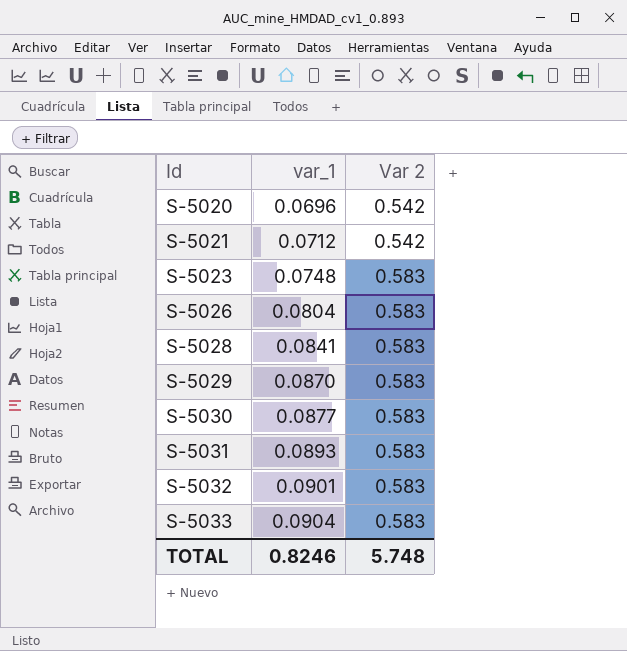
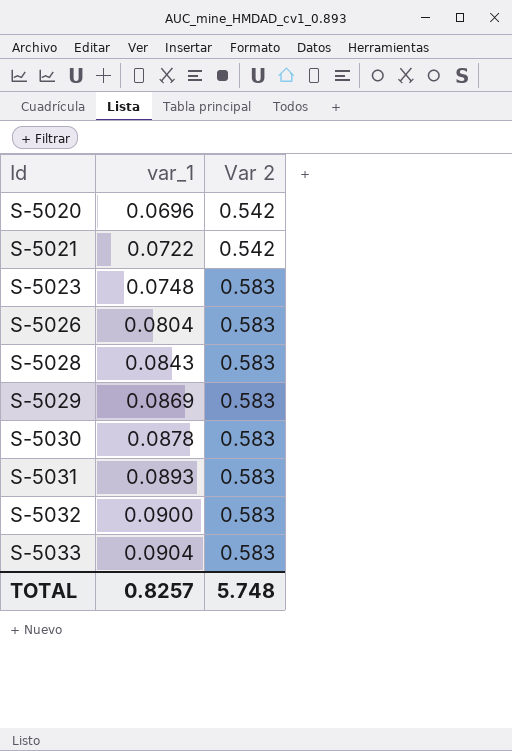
S-5021 | var_1: 0.0712 -> 0.0722
S-5028 | var_1: 0.0841 -> 0.0843
S-5029 | var_1: 0.0870 -> 0.0869
S-5030 | var_1: 0.0877 -> 0.0878
S-5032 | var_1: 0.0901 -> 0.0900
TOTAL | var_1: 0.8246 -> 0.8257

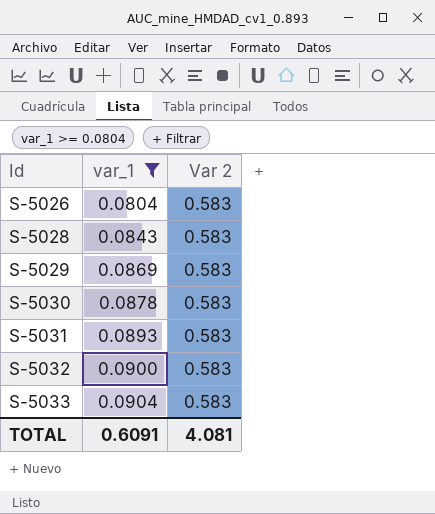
filter: none -> var_1 >= 0.0804
TOTAL | var_1: 0.8257 -> 0.6091
TOTAL | Var 2: 5.748 -> 4.081

